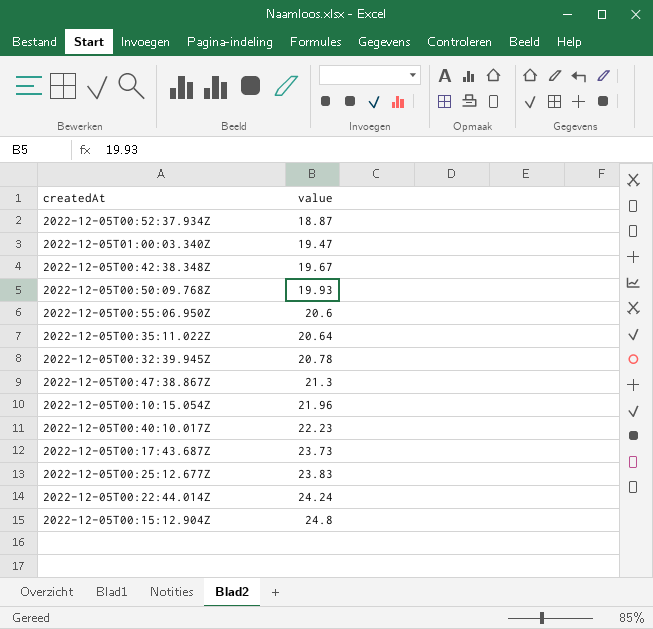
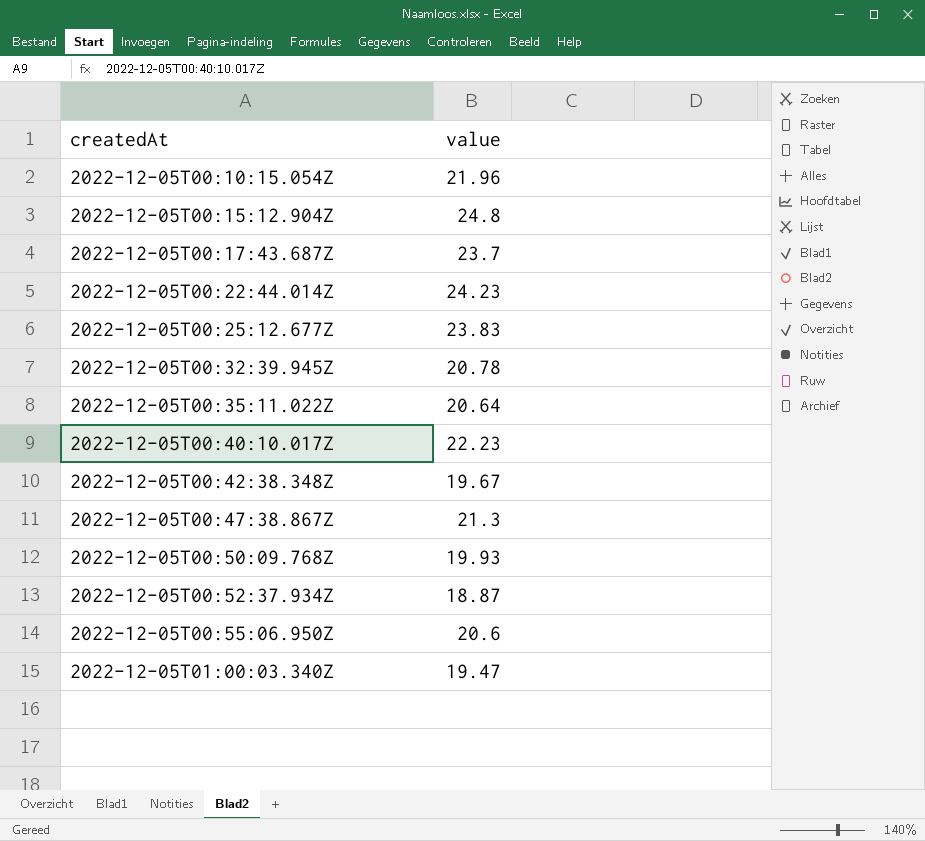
row order: value ascending -> createdAt ascending
2022-12-05T00:17:43.687Z | value: 23.73 -> 23.7
2022-12-05T00:22:44.014Z | value: 24.24 -> 24.23

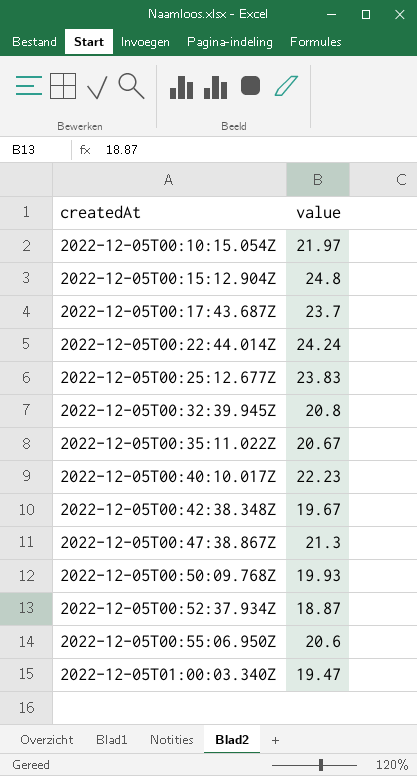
2022-12-05T00:10:15.054Z | value: 21.96 -> 21.97
2022-12-05T00:22:44.014Z | value: 24.23 -> 24.24
2022-12-05T00:32:39.945Z | value: 20.78 -> 20.8
2022-12-05T00:35:11.022Z | value: 20.64 -> 20.67

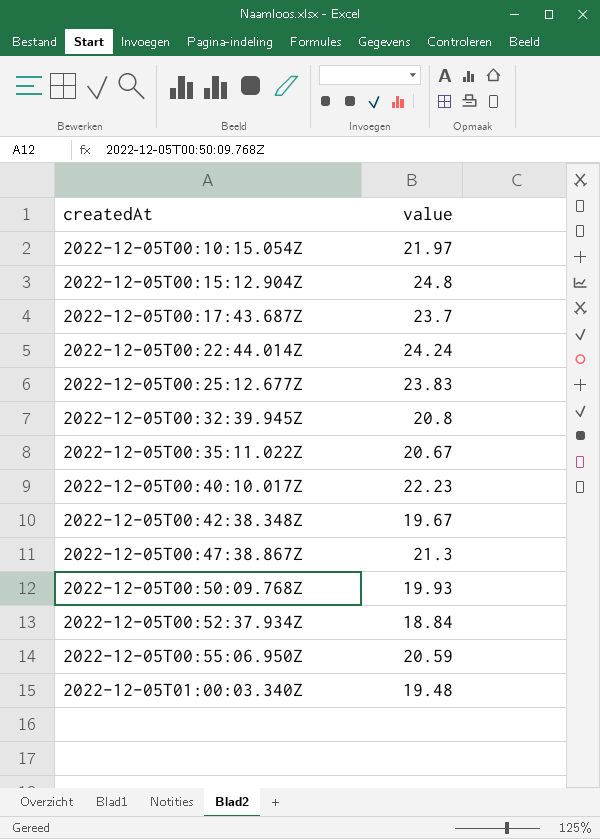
2022-12-05T00:52:37.934Z | value: 18.87 -> 18.84
2022-12-05T00:55:06.950Z | value: 20.6 -> 20.59
2022-12-05T01:00:03.340Z | value: 19.47 -> 19.48

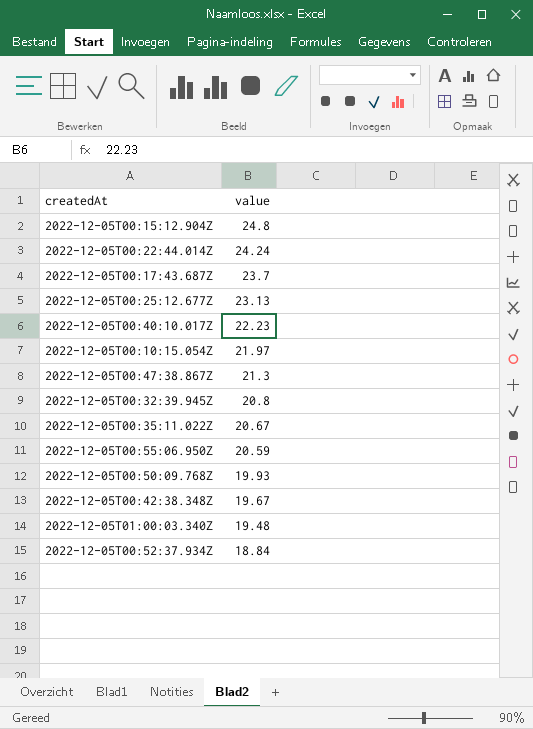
row order: createdAt ascending -> value descending
2022-12-05T00:25:12.677Z | value: 23.83 -> 23.13

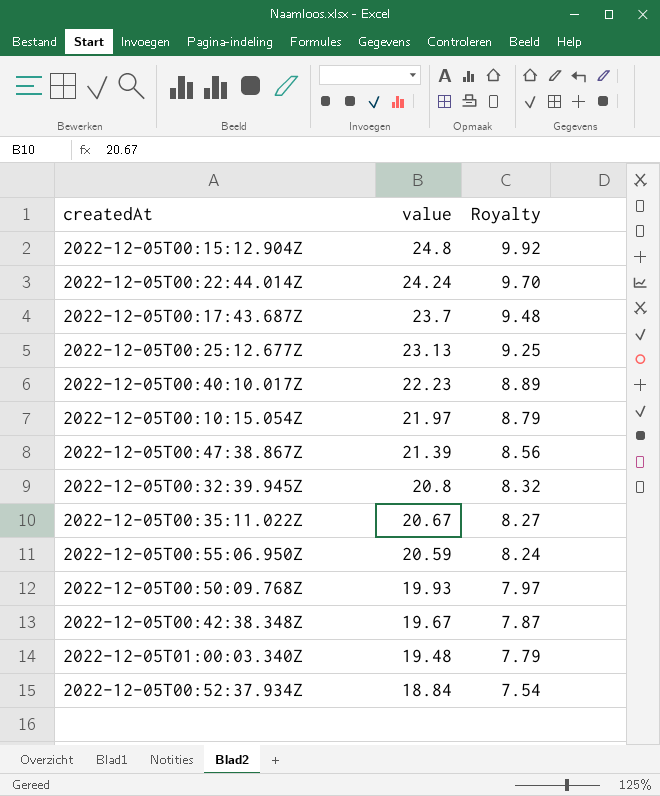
column Royalty | formula: none -> [value] * 0.4
2022-12-05T00:47:38.867Z | value: 21.3 -> 21.39

